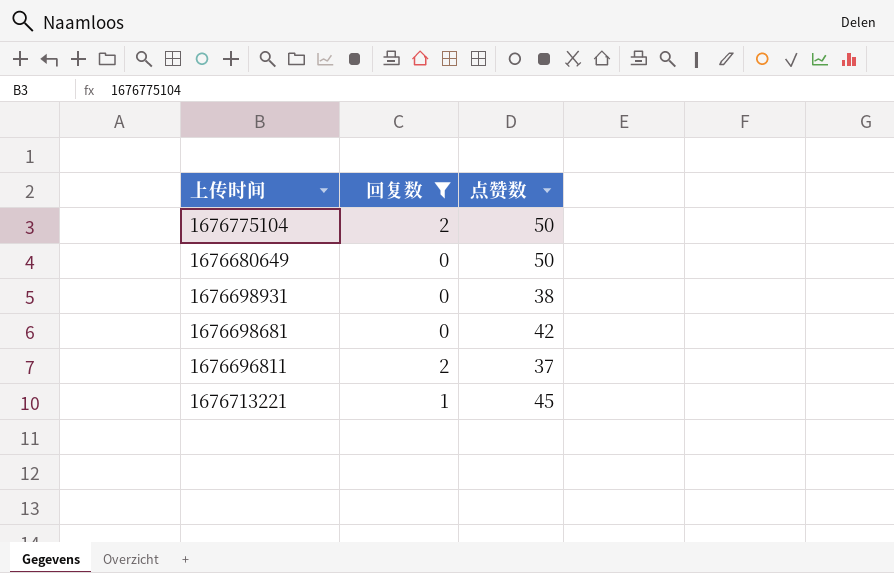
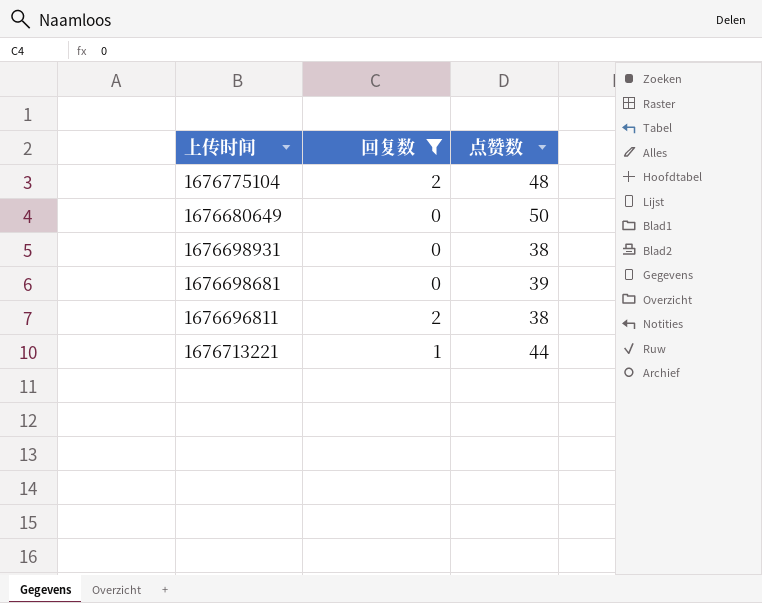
1676775104 | 点赞数: 50 -> 48
1676698681 | 点赞数: 42 -> 39
1676696811 | 点赞数: 37 -> 38
1676713221 | 点赞数: 45 -> 44

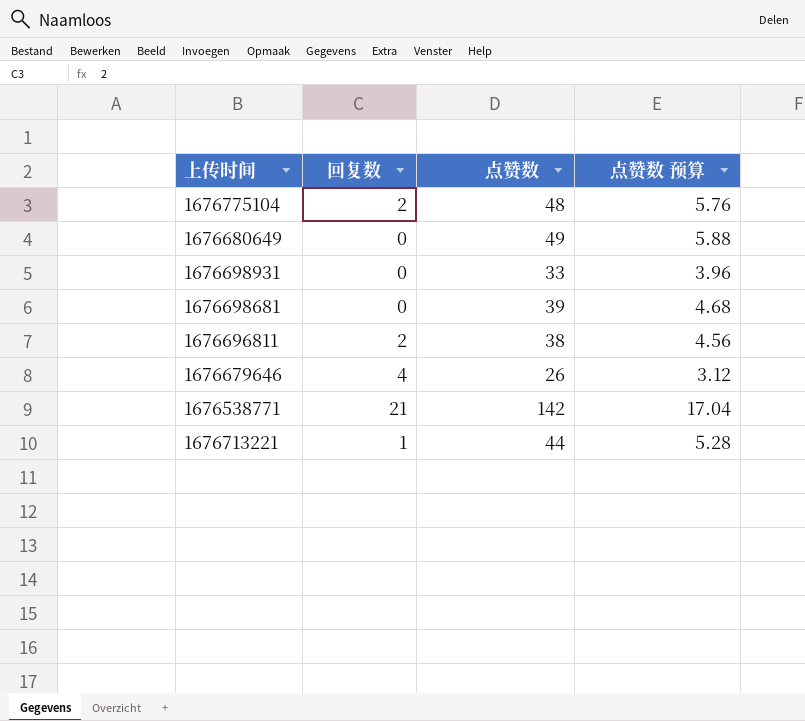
filter: 回复数 <= 2 -> none
column 点赞数 预算 | formula: none -> [点赞数] * 0.12
1676680649 | 点赞数: 50 -> 49
1676698931 | 点赞数: 38 -> 33

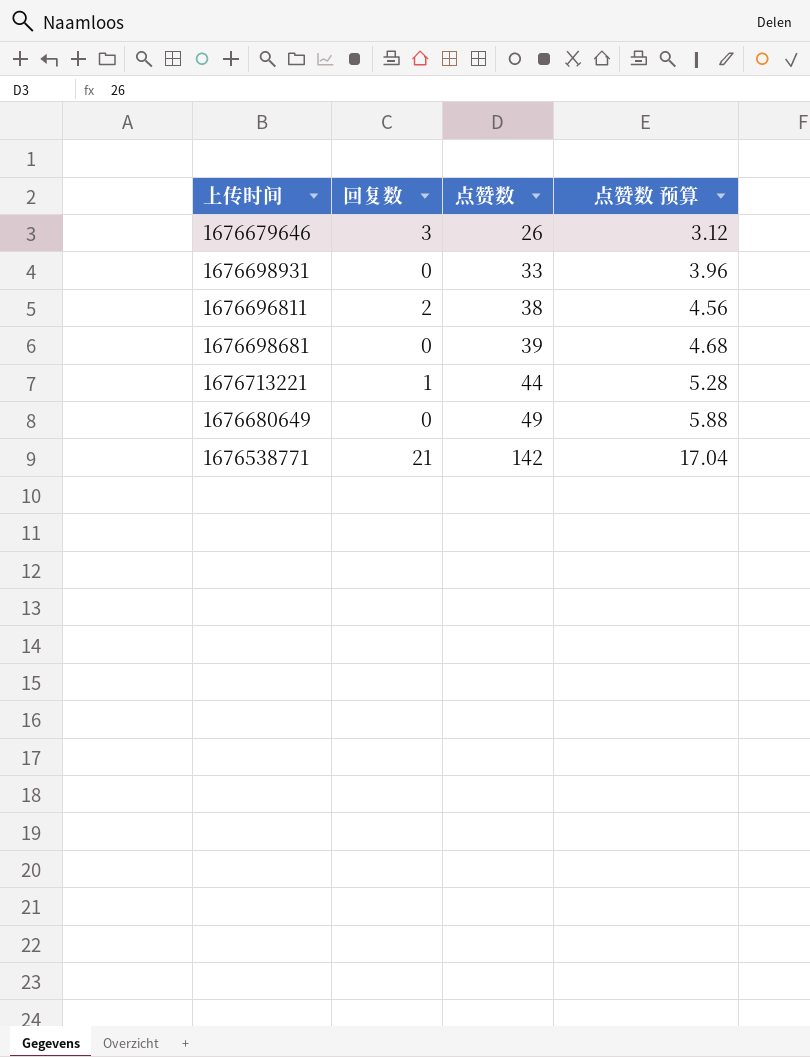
row order: none -> 点赞数 ascending
row 1676775104: 2 | 48 | 5.76 -> none
1676679646 | 回复数: 4 -> 3

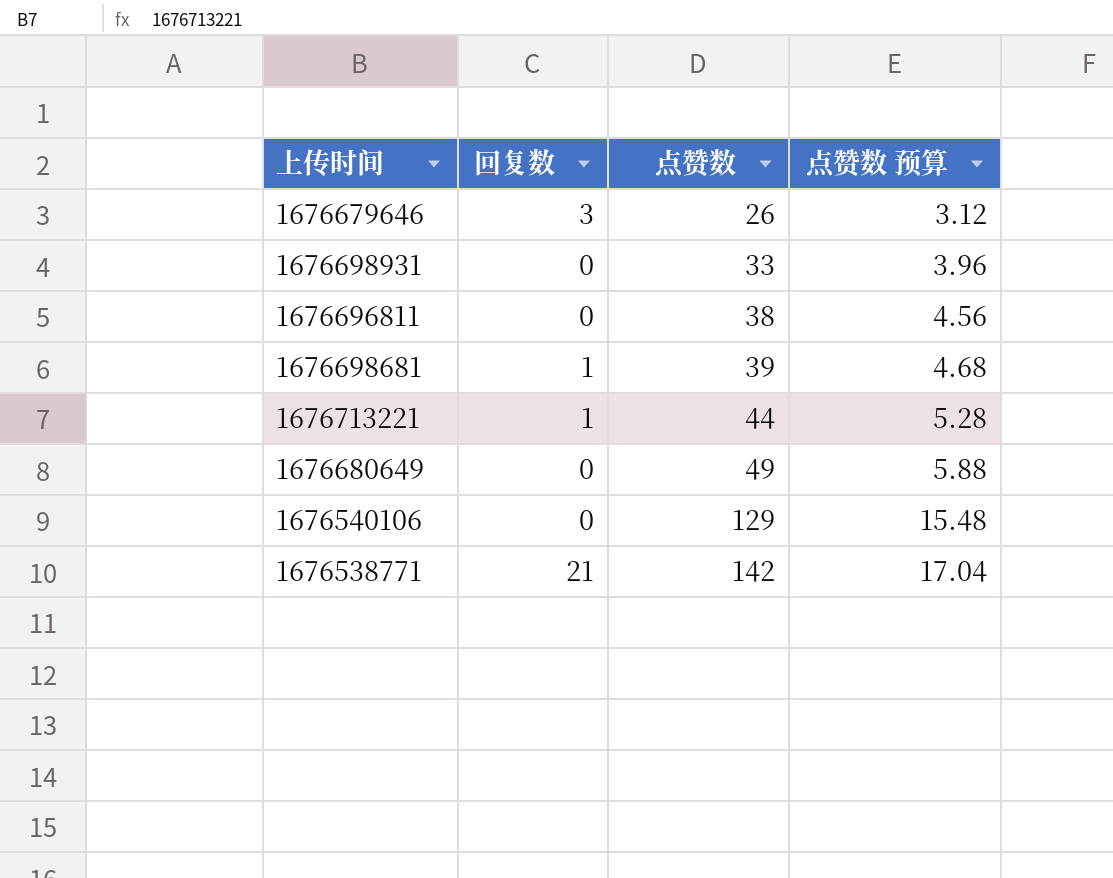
1676696811 | 回复数: 2 -> 0
1676698681 | 回复数: 0 -> 1
row 1676540106: none -> 0 | 129 | 15.48

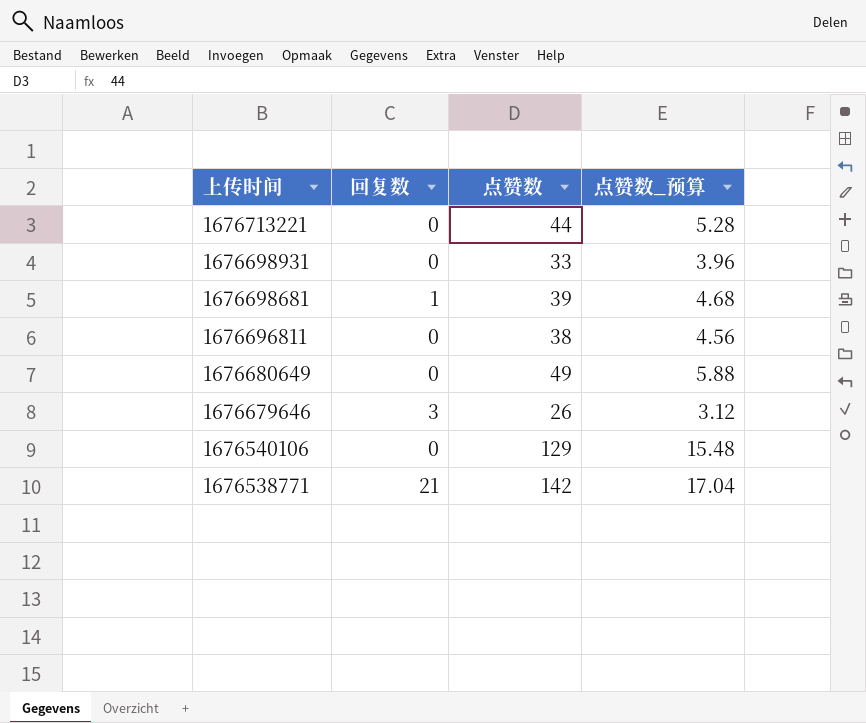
row order: 点赞数 ascending -> 上传时间 descending
column name: 点赞数 预算 -> 点赞数_预算
1676713221 | 回复数: 1 -> 0

